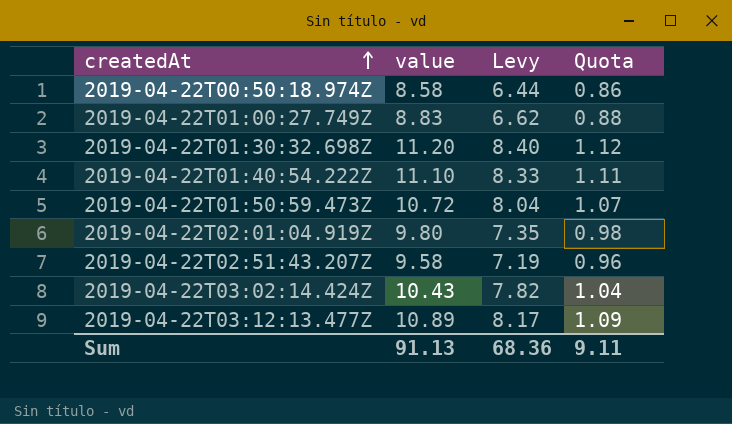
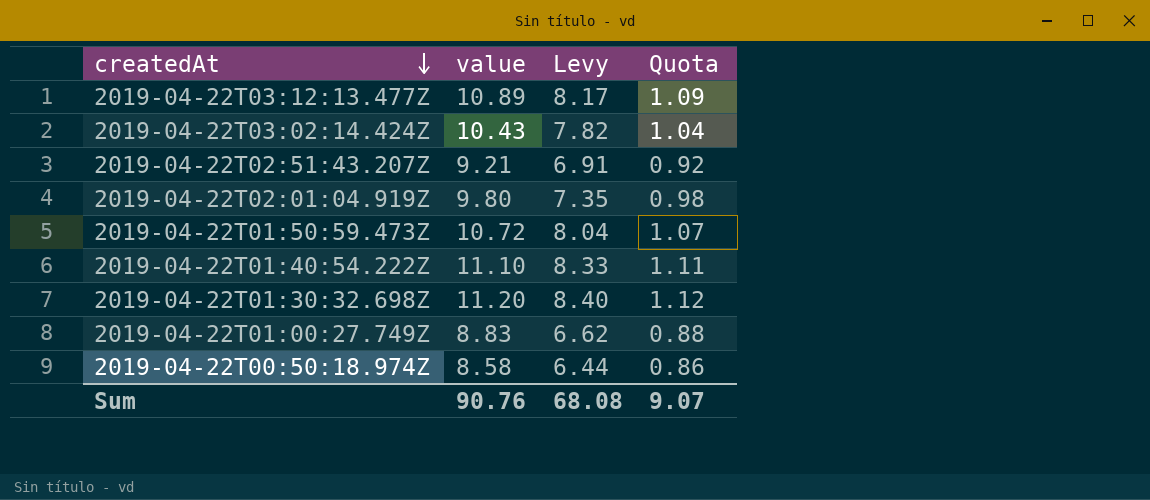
row order: createdAt ascending -> createdAt descending
2019-04-22T02:51:43.207Z | value: 9.58 -> 9.21
2019-04-22T02:51:43.207Z | Levy: 7.19 -> 6.91
2019-04-22T02:51:43.207Z | Quota: 0.96 -> 0.92
Sum | value: 91.13 -> 90.76
Sum | Levy: 68.36 -> 68.08
Sum | Quota: 9.11 -> 9.07

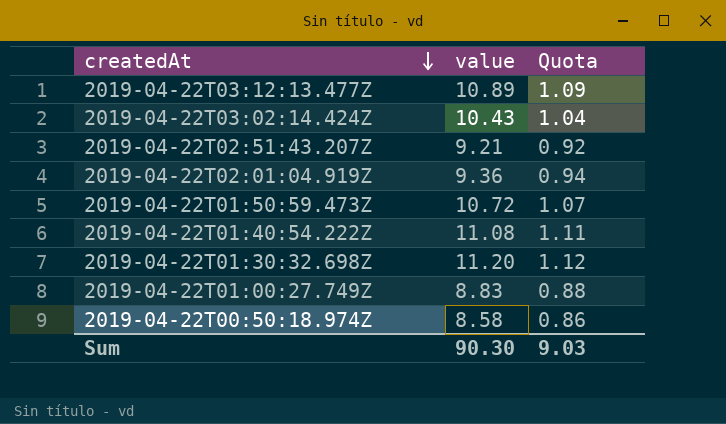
column Levy | formula: [value] * 0.75 -> none
2019-04-22T02:01:04.919Z | value: 9.80 -> 9.36
2019-04-22T02:01:04.919Z | Quota: 0.98 -> 0.94
2019-04-22T01:40:54.222Z | value: 11.10 -> 11.08
Sum | value: 90.76 -> 90.30
Sum | Quota: 9.07 -> 9.03

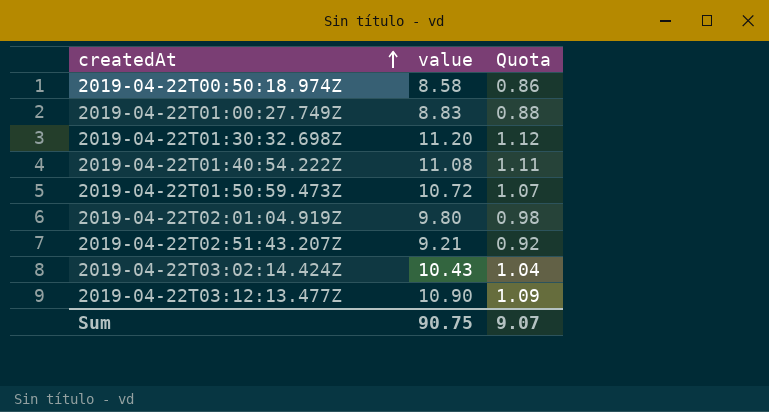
row order: createdAt descending -> createdAt ascending
2019-04-22T02:01:04.919Z | value: 9.36 -> 9.80
2019-04-22T02:01:04.919Z | Quota: 0.94 -> 0.98
2019-04-22T03:12:13.477Z | value: 10.89 -> 10.90
Sum | value: 90.30 -> 90.75
Sum | Quota: 9.03 -> 9.07

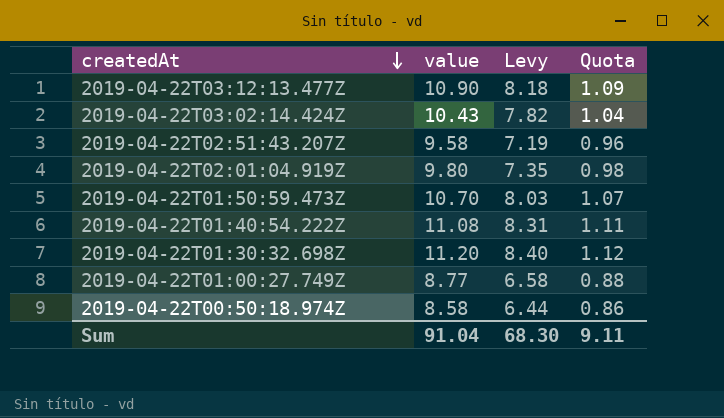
row order: createdAt ascending -> createdAt descending
column Levy | formula: none -> [value] * 0.75
2019-04-22T02:51:43.207Z | value: 9.21 -> 9.58
2019-04-22T02:51:43.207Z | Quota: 0.92 -> 0.96
2019-04-22T01:50:59.473Z | value: 10.72 -> 10.70
2019-04-22T01:00:27.749Z | value: 8.83 -> 8.77
Sum | value: 90.75 -> 91.04
Sum | Quota: 9.07 -> 9.11

